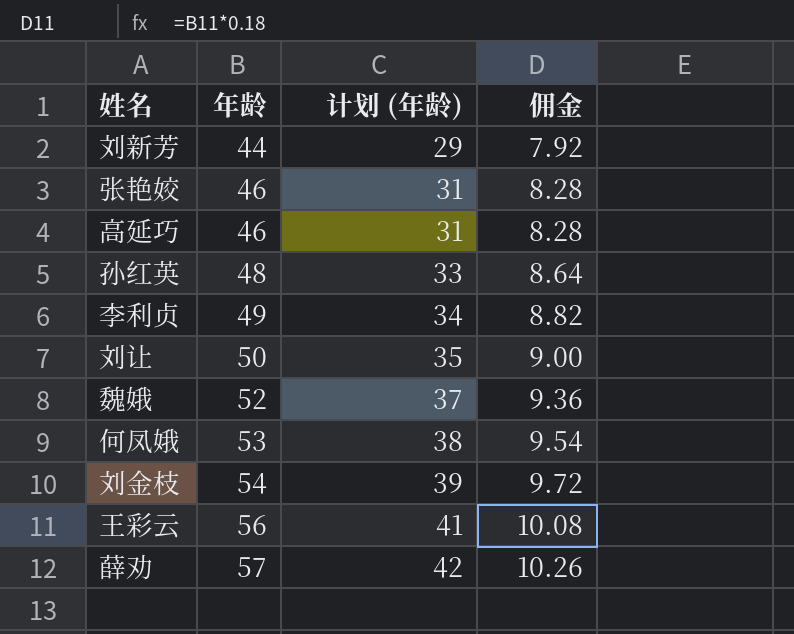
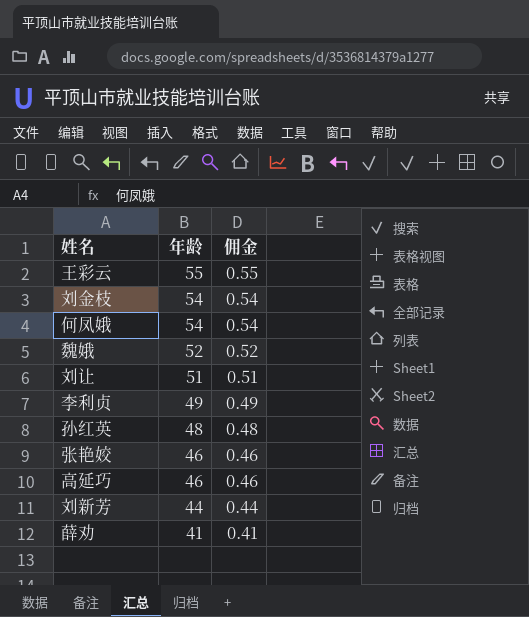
row order: 年龄 ascending -> 年龄 descending
column 计划 (年龄) | formula: [年龄] - 15 -> none
column 佣金 | formula: [年龄] * 0.18 -> [年龄] * 0.01
王彩云 | 年龄: 56 -> 55
何凤娥 | 年龄: 53 -> 54
刘让 | 年龄: 50 -> 51
薛劝 | 年龄: 57 -> 41

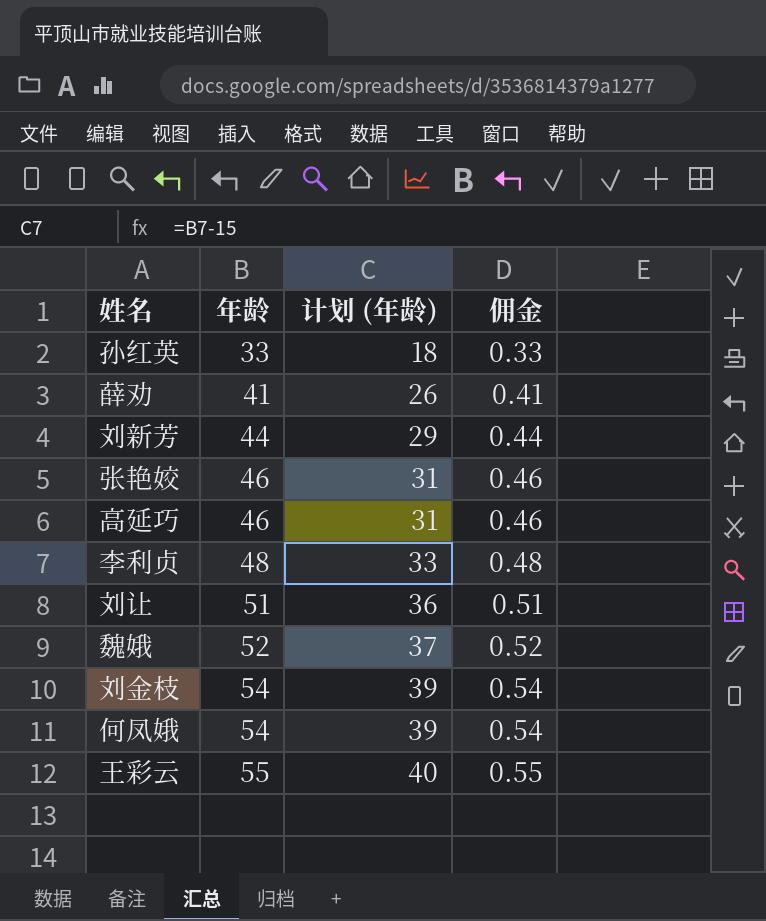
row order: 年龄 descending -> 年龄 ascending
column 计划 (年龄) | formula: none -> [年龄] - 15
孙红英 | 年龄: 48 -> 33
孙红英 | 佣金: 0.48 -> 0.33
李利贞 | 年龄: 49 -> 48
李利贞 | 佣金: 0.49 -> 0.48

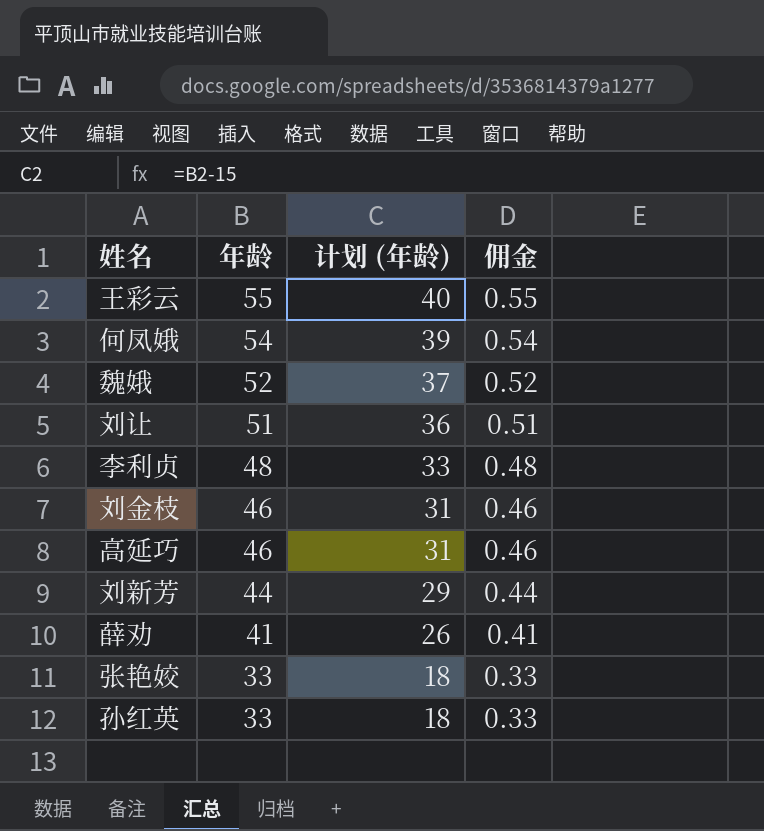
row order: 年龄 ascending -> 年龄 descending
刘金枝 | 年龄: 54 -> 46
刘金枝 | 计划 (年龄): 39 -> 31
刘金枝 | 佣金: 0.54 -> 0.46
张艳姣 | 年龄: 46 -> 33
张艳姣 | 计划 (年龄): 31 -> 18
张艳姣 | 佣金: 0.46 -> 0.33

